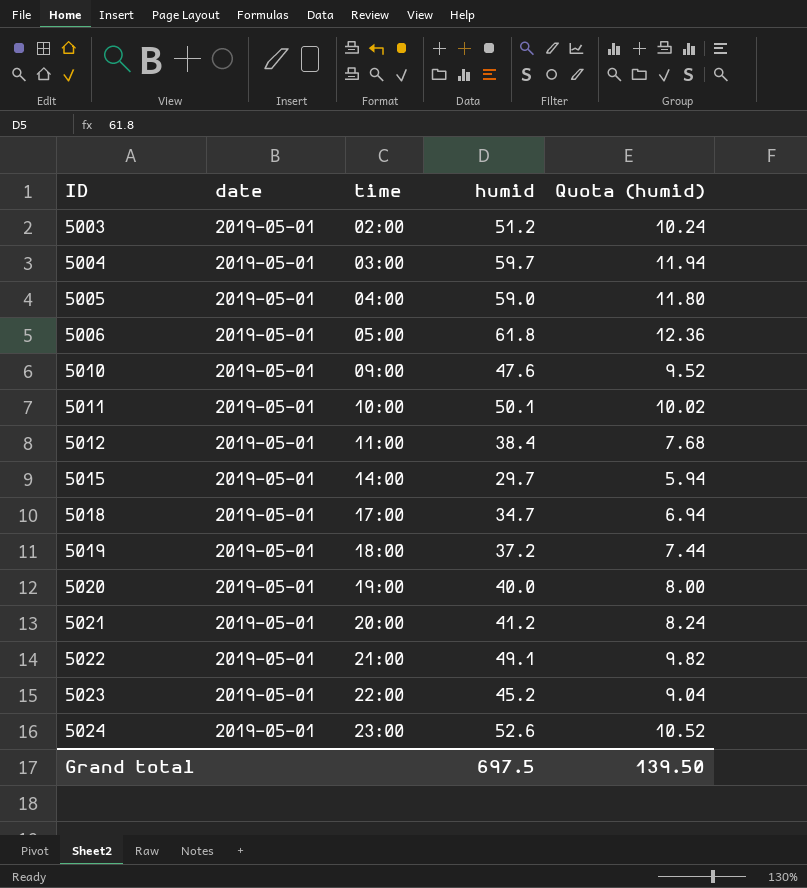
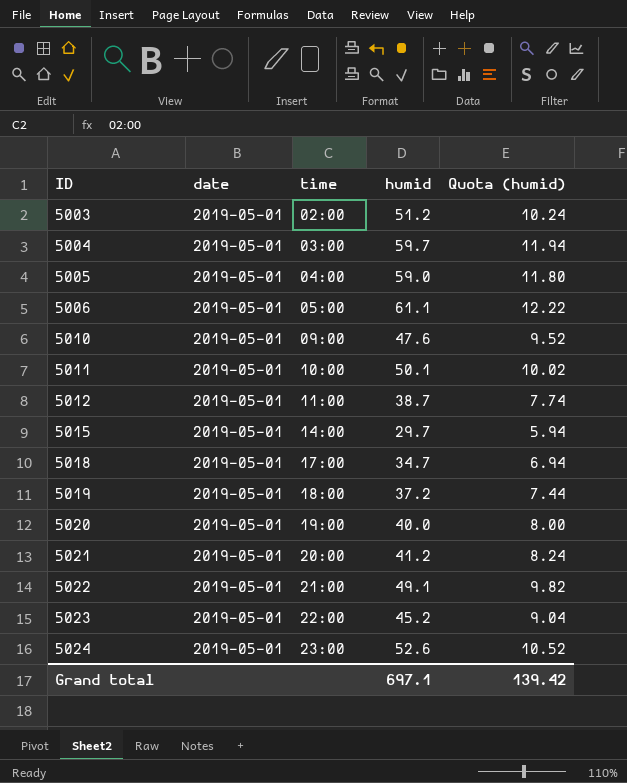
5006 | humid: 61.8 -> 61.1
5006 | Quota (humid): 12.36 -> 12.22
5012 | humid: 38.4 -> 38.7
5012 | Quota (humid): 7.68 -> 7.74
Grand total | humid: 697.5 -> 697.1
Grand total | Quota (humid): 139.50 -> 139.42

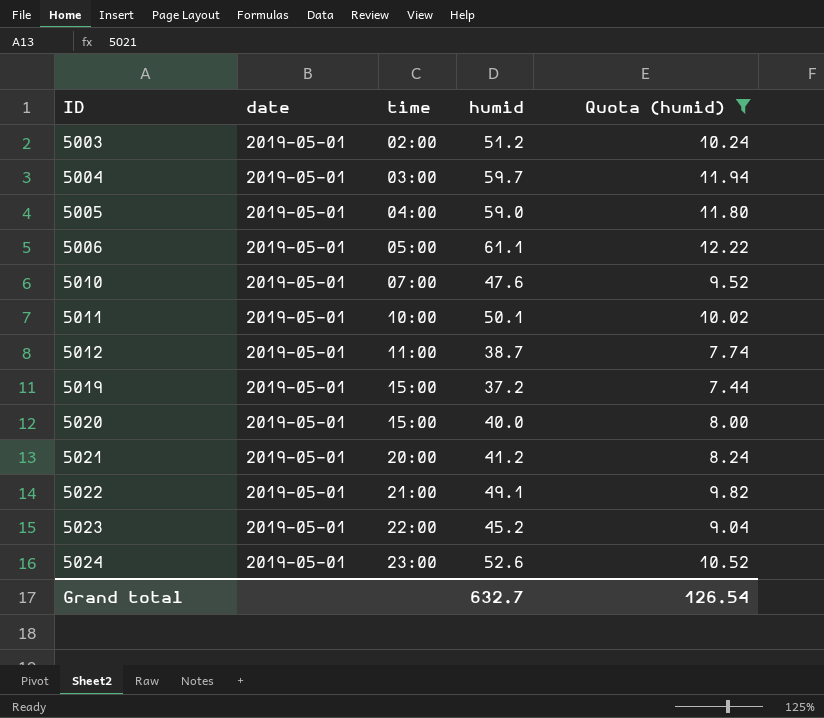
filter: none -> Quota (humid) >= 7.44
5010 | time: 09:00 -> 07:00
5019 | time: 18:00 -> 15:00
5020 | time: 19:00 -> 15:00
Grand total | humid: 697.1 -> 632.7
Grand total | Quota (humid): 139.42 -> 126.54

